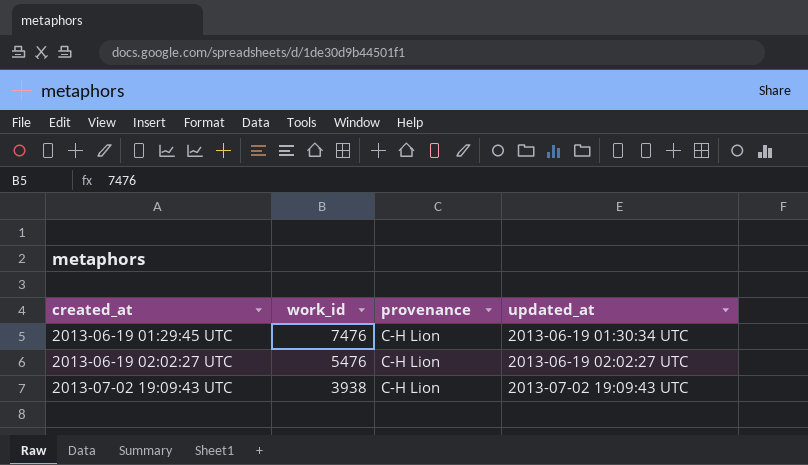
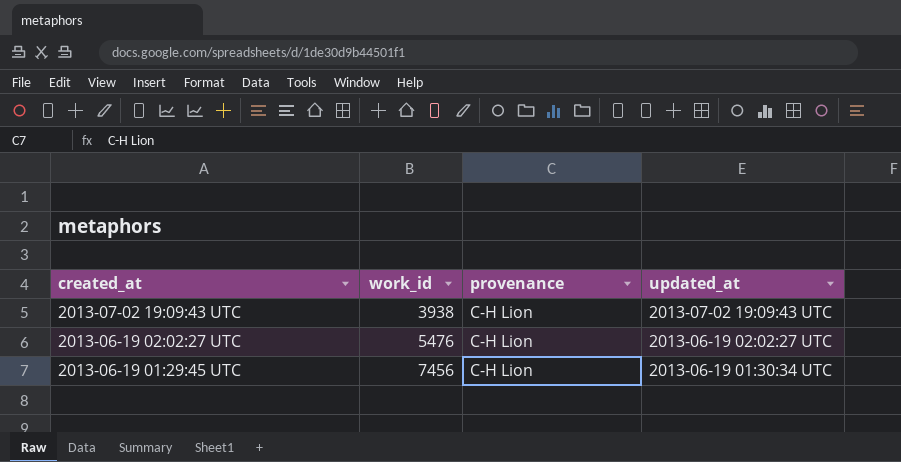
row order: created_at ascending -> created_at descending
2013-06-19 01:29:45 UTC | work_id: 7476 -> 7456

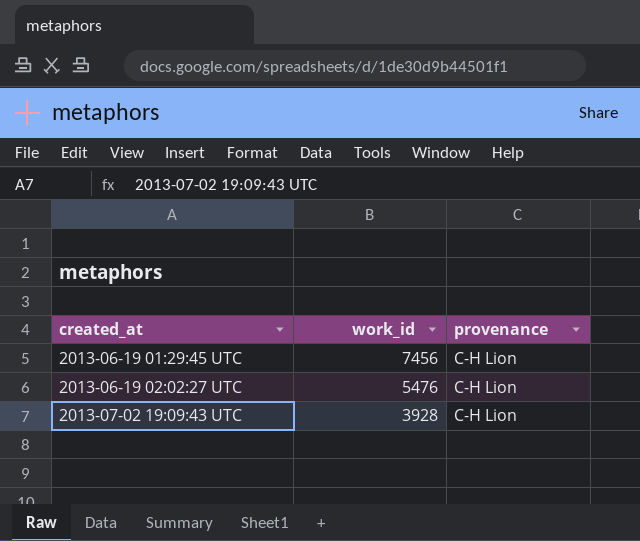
row order: created_at descending -> created_at ascending
column updated_at | position: 4 -> none
2013-07-02 19:09:43 UTC | work_id: 3938 -> 3928

